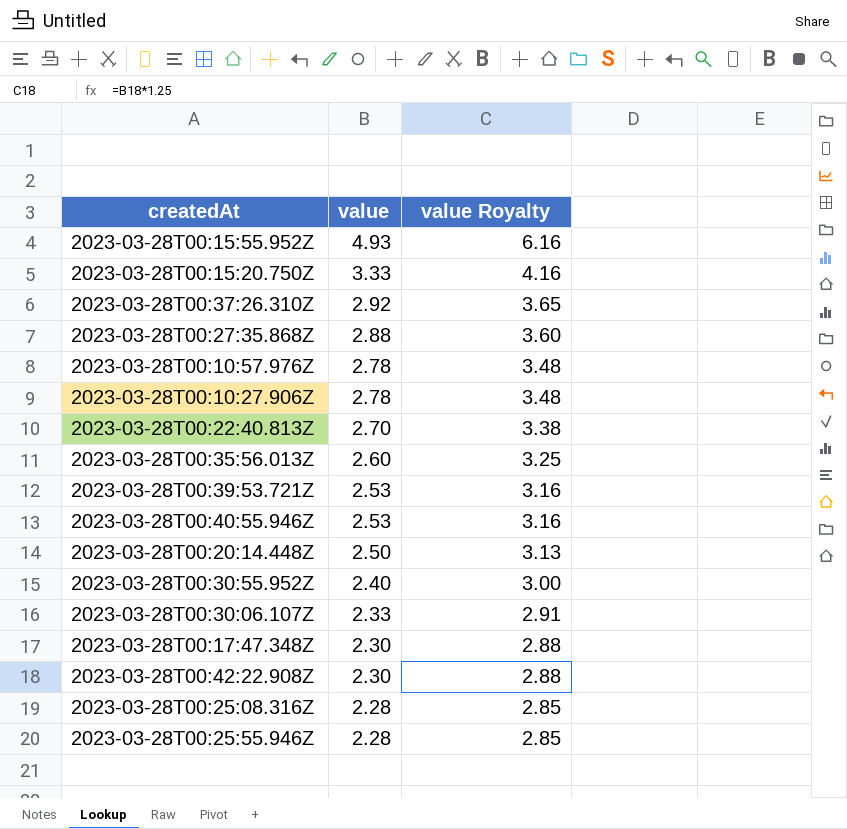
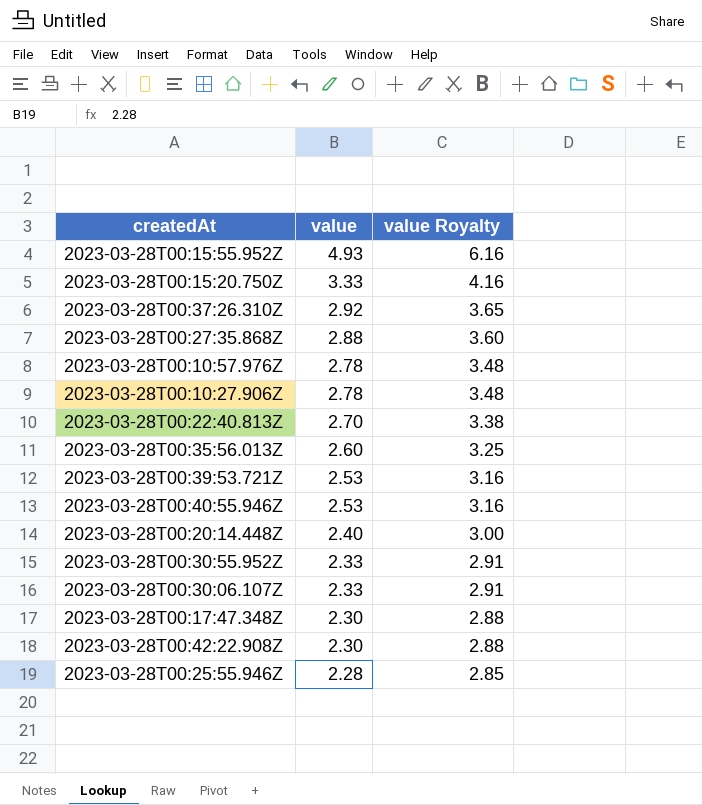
row 2023-03-28T00:25:08.316Z: 2.28 | 2.85 -> none
2023-03-28T00:20:14.448Z | value: 2.50 -> 2.40
2023-03-28T00:20:14.448Z | value Royalty: 3.13 -> 3.00
2023-03-28T00:30:55.952Z | value: 2.40 -> 2.33
2023-03-28T00:30:55.952Z | value Royalty: 3.00 -> 2.91

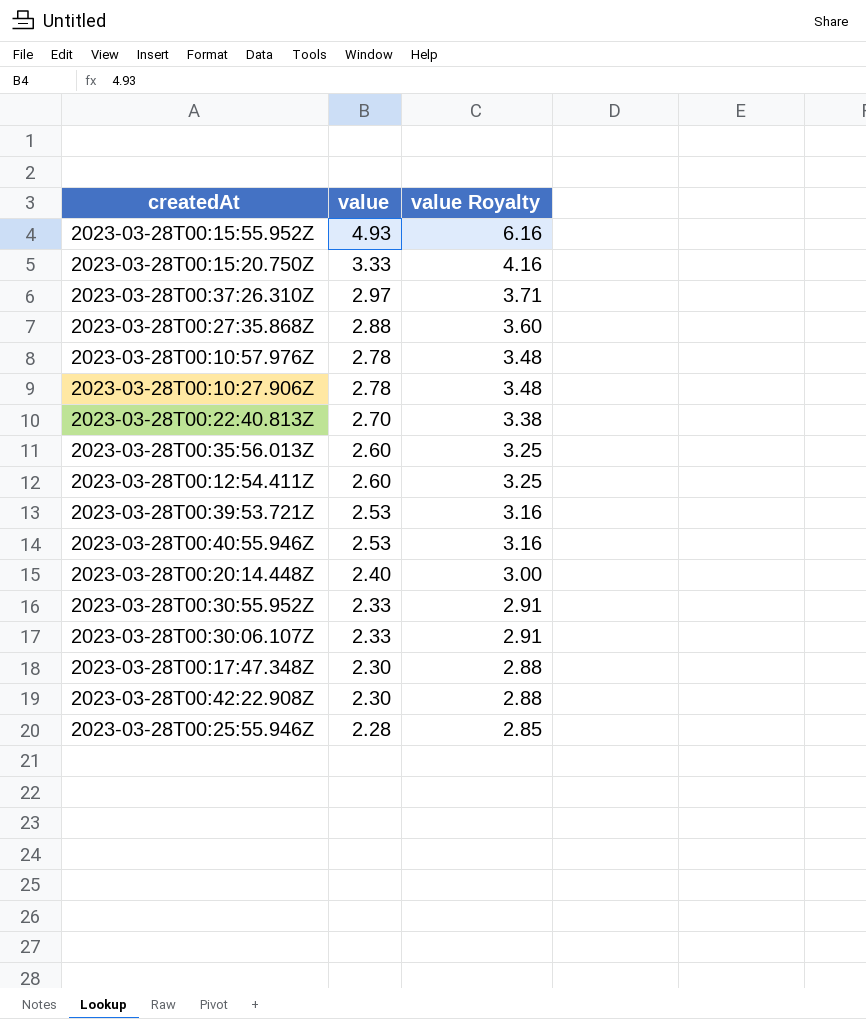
2023-03-28T00:37:26.310Z | value: 2.92 -> 2.97
2023-03-28T00:37:26.310Z | value Royalty: 3.65 -> 3.71
row 2023-03-28T00:12:54.411Z: none -> 2.60 | 3.25

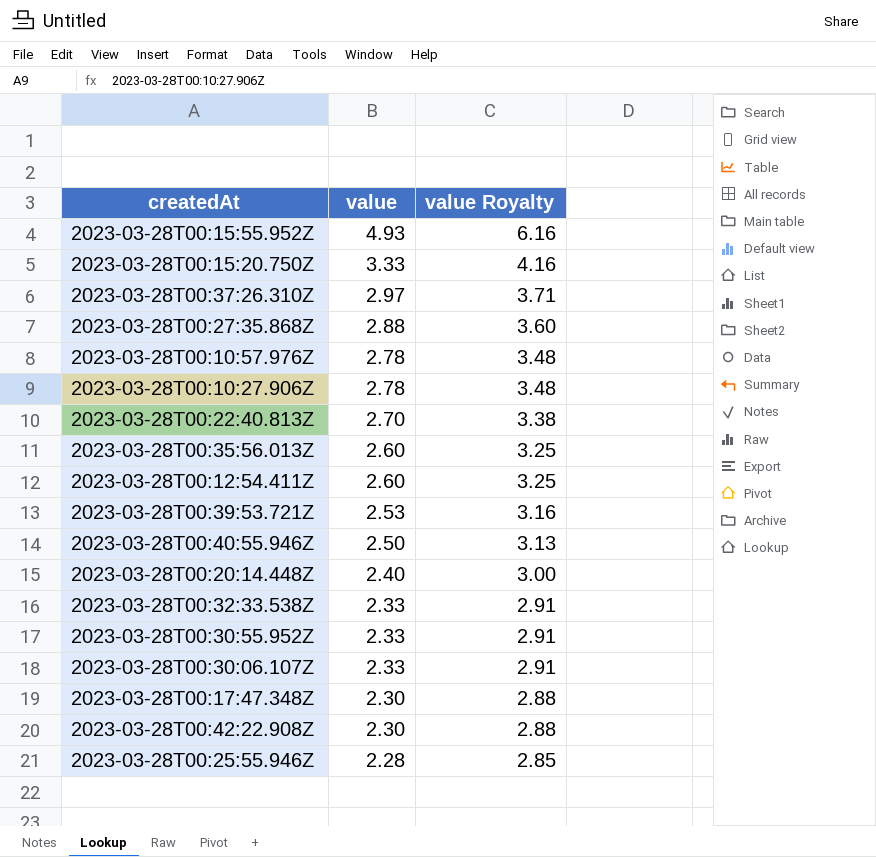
2023-03-28T00:40:55.946Z | value: 2.53 -> 2.50
2023-03-28T00:40:55.946Z | value Royalty: 3.16 -> 3.13
row 2023-03-28T00:32:33.538Z: none -> 2.33 | 2.91

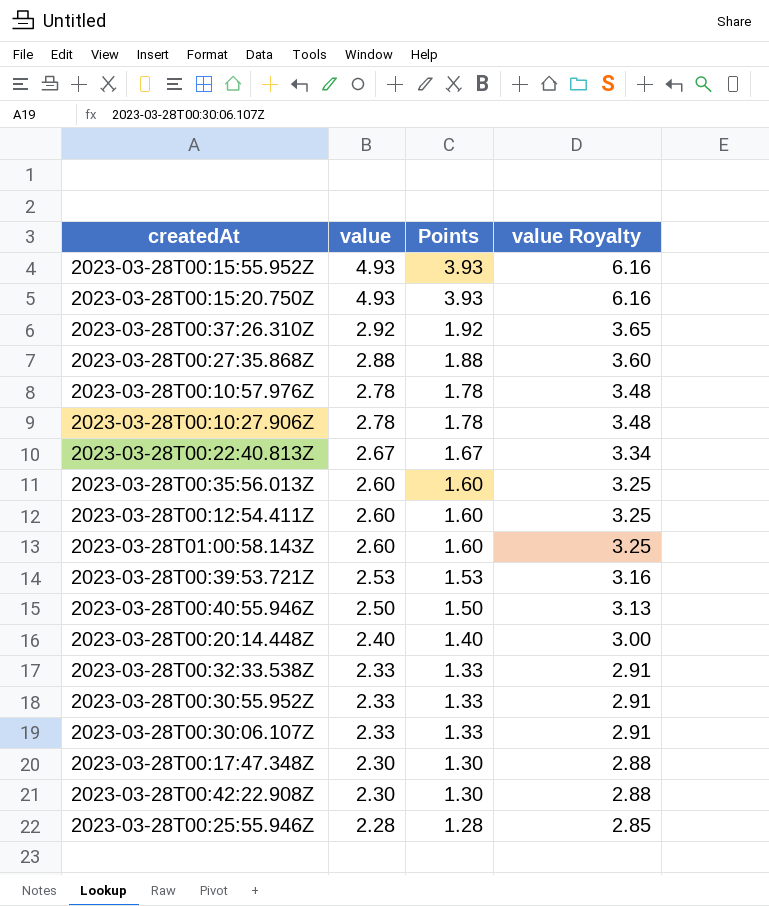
column Points | formula: none -> [value] - 1
2023-03-28T00:15:20.750Z | value: 3.33 -> 4.93
2023-03-28T00:15:20.750Z | value Royalty: 4.16 -> 6.16
2023-03-28T00:37:26.310Z | value: 2.97 -> 2.92
2023-03-28T00:37:26.310Z | value Royalty: 3.71 -> 3.65
2023-03-28T00:22:40.813Z | value: 2.70 -> 2.67
2023-03-28T00:22:40.813Z | value Royalty: 3.38 -> 3.34
row 2023-03-28T01:00:58.143Z: none -> 2.60 | 1.60 | 3.25

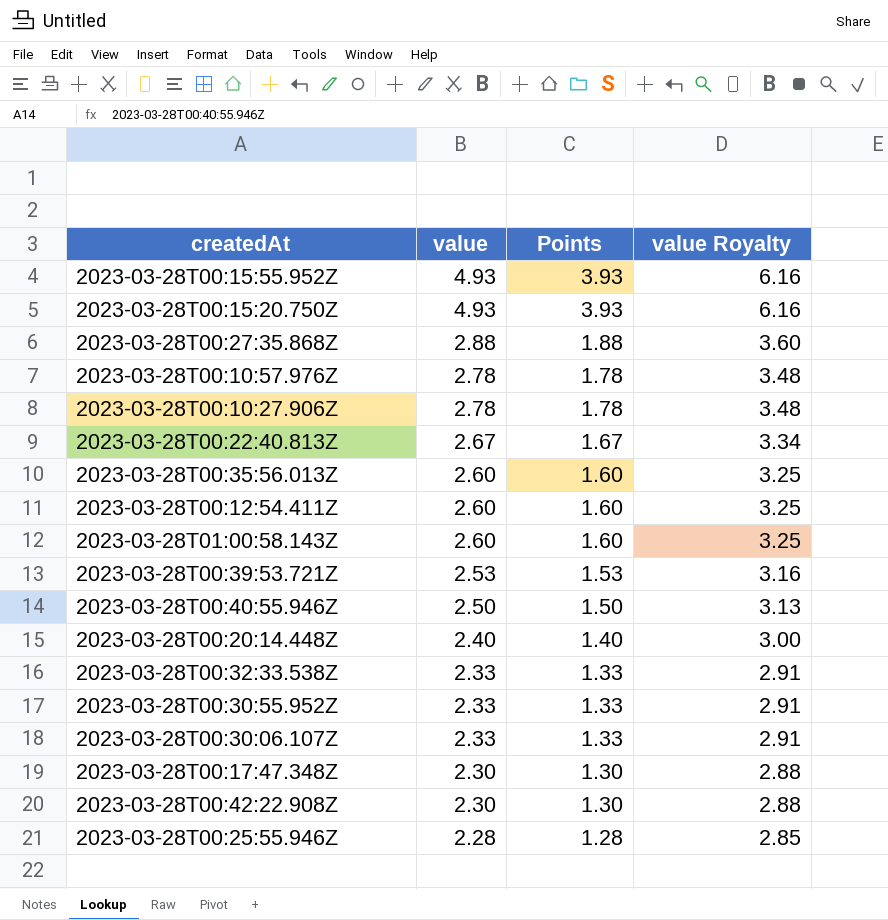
row 2023-03-28T00:37:26.310Z: 2.92 | 1.92 | 3.65 -> none

